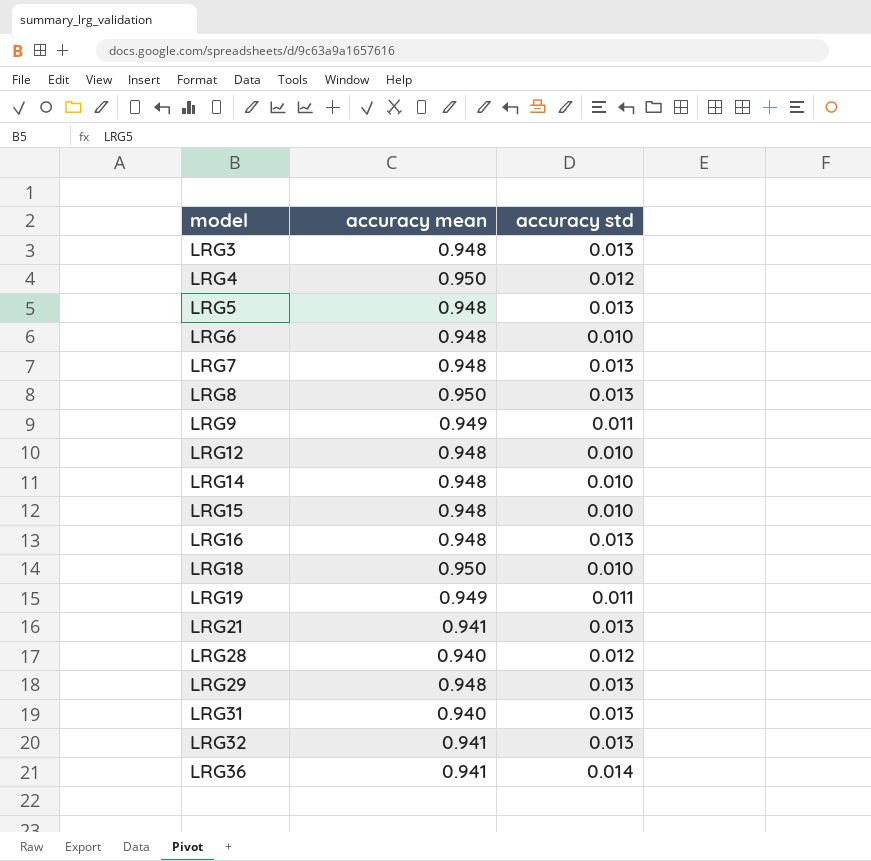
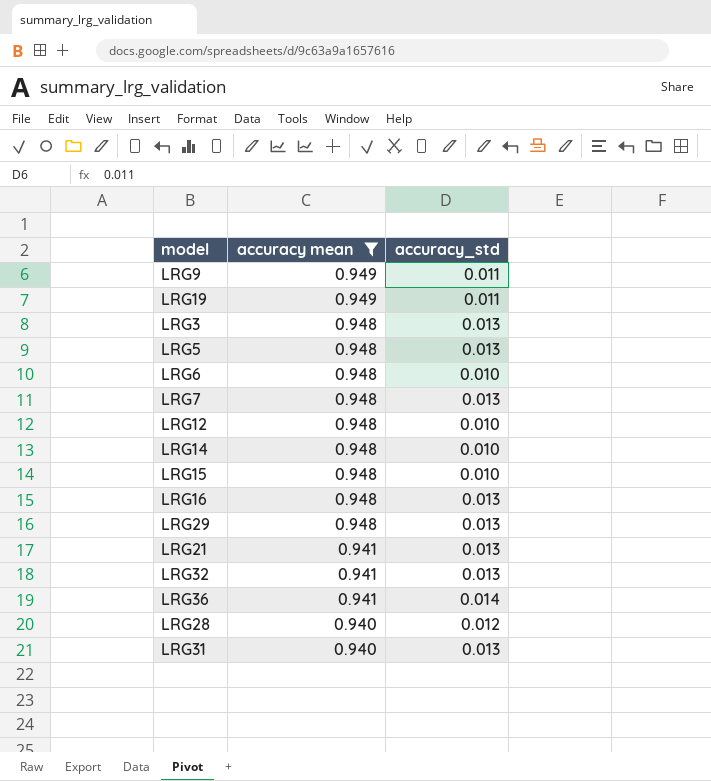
filter: none -> accuracy mean != 0.950
row order: model ascending -> accuracy mean descending
column name: accuracy std -> accuracy_std

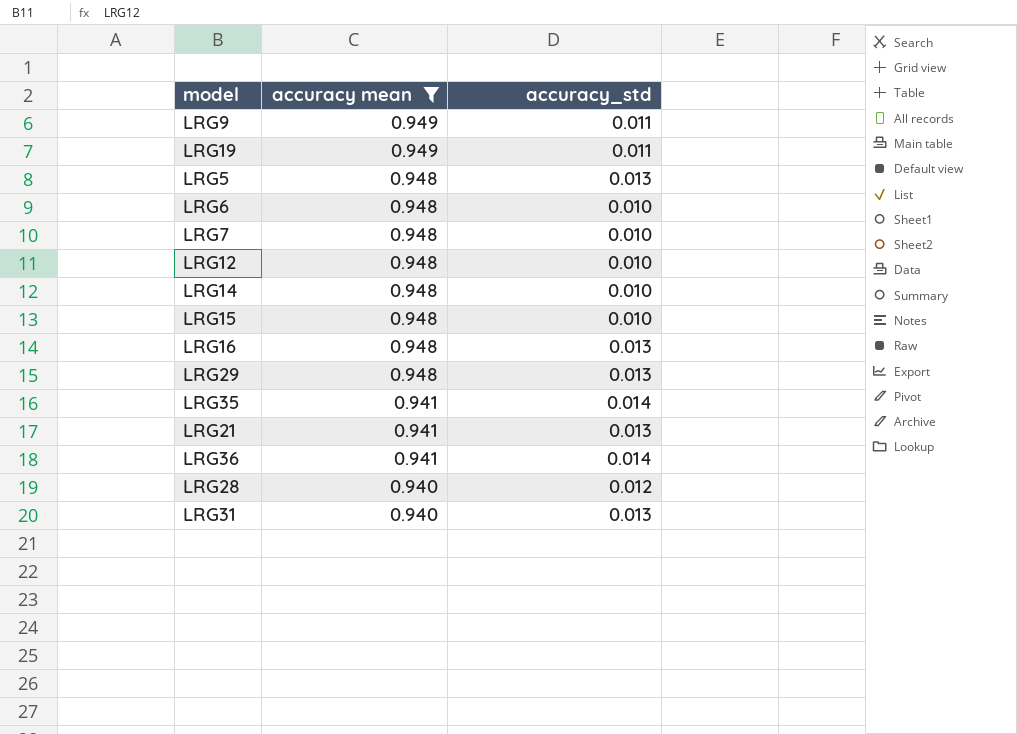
row LRG3: 0.948 | 0.013 -> none
row LRG32: 0.941 | 0.013 -> none
LRG7 | accuracy_std: 0.013 -> 0.010
row LRG35: none -> 0.941 | 0.014

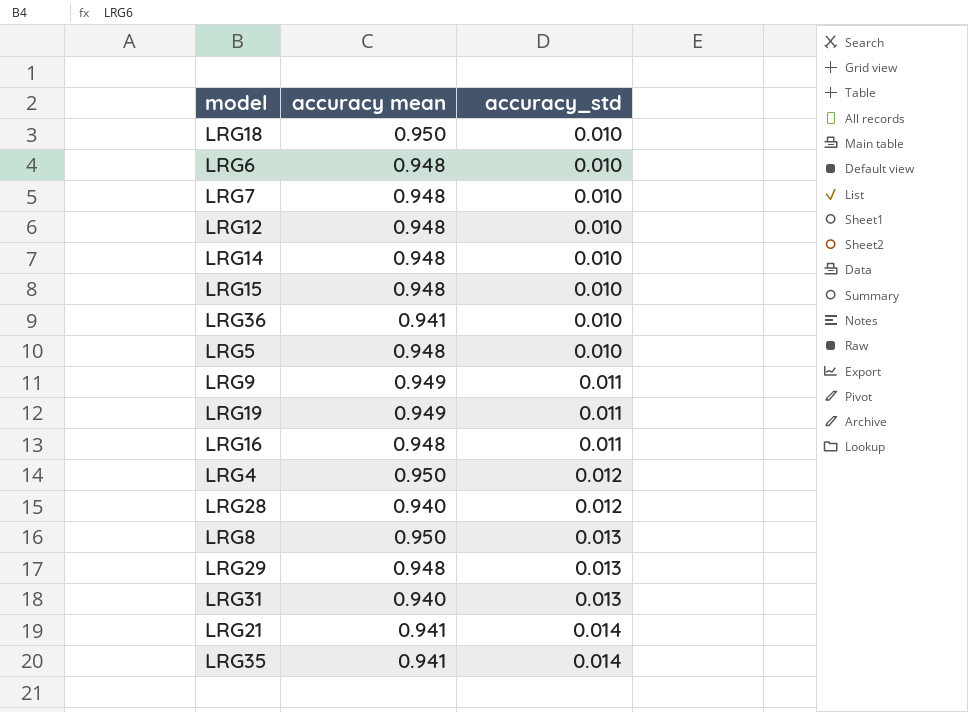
filter: accuracy mean != 0.950 -> none
row order: accuracy mean descending -> accuracy_std ascending
LRG36 | accuracy_std: 0.014 -> 0.010
LRG5 | accuracy_std: 0.013 -> 0.010
LRG16 | accuracy_std: 0.013 -> 0.011
LRG21 | accuracy_std: 0.013 -> 0.014

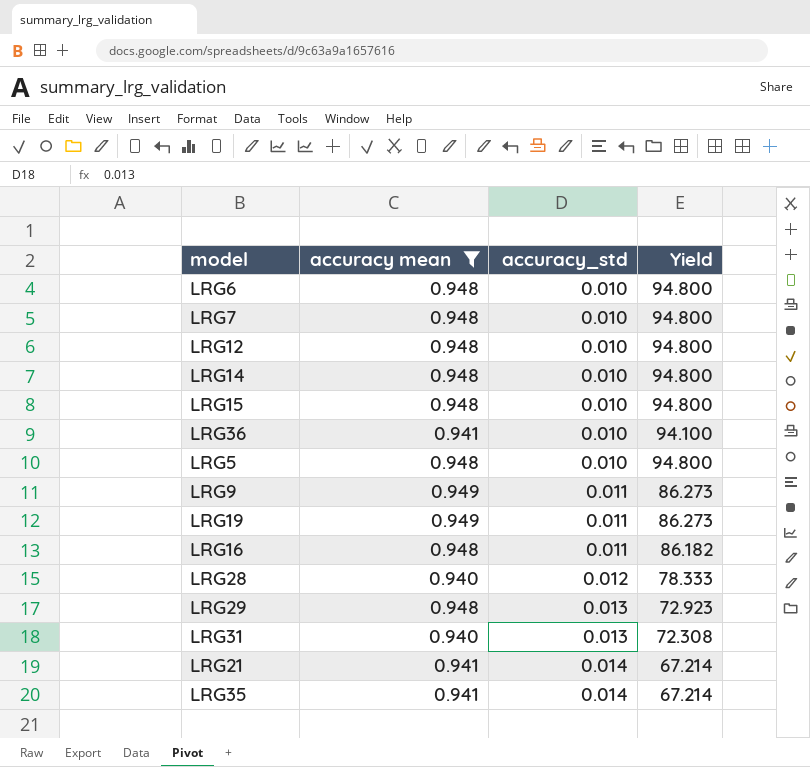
filter: none -> accuracy mean != 0.950
column Yield | formula: none -> [accuracy mean] / [accuracy_std]

